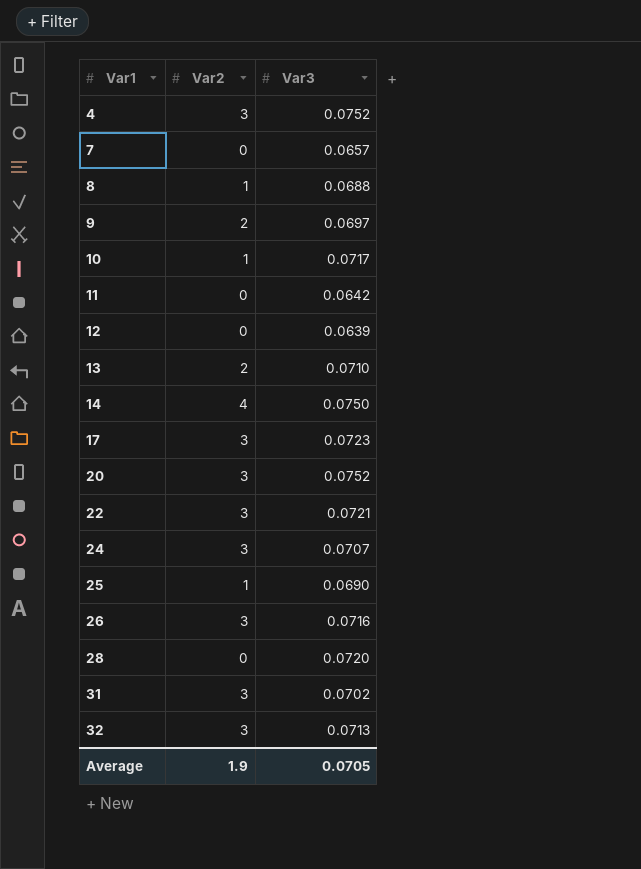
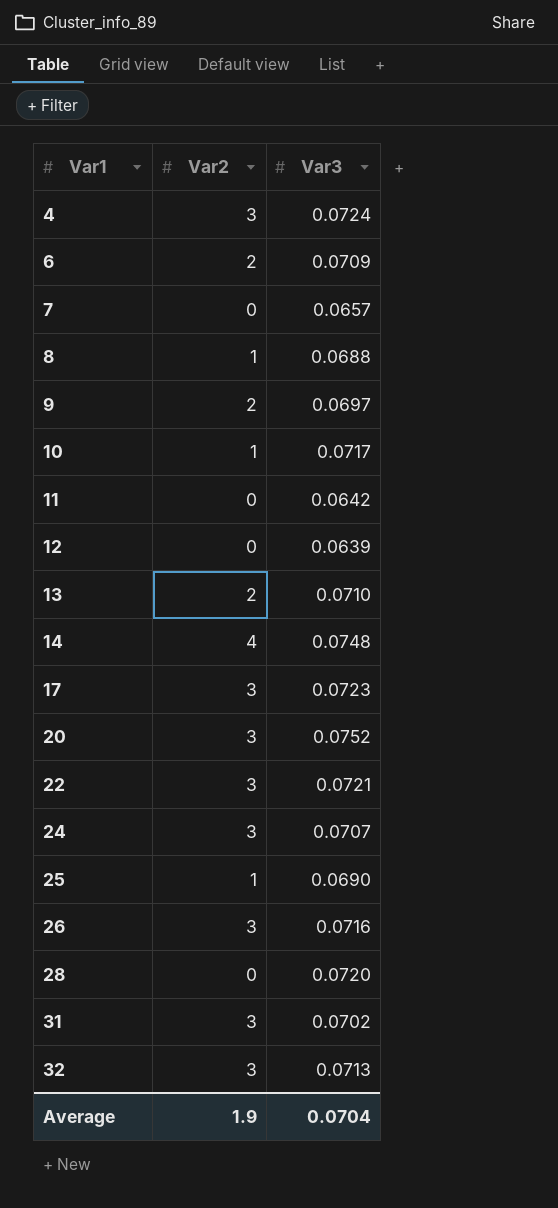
4 | Var3: 0.0752 -> 0.0724
row 6: none -> 2 | 0.0709
14 | Var3: 0.0750 -> 0.0748
Average | Var3: 0.0705 -> 0.0704

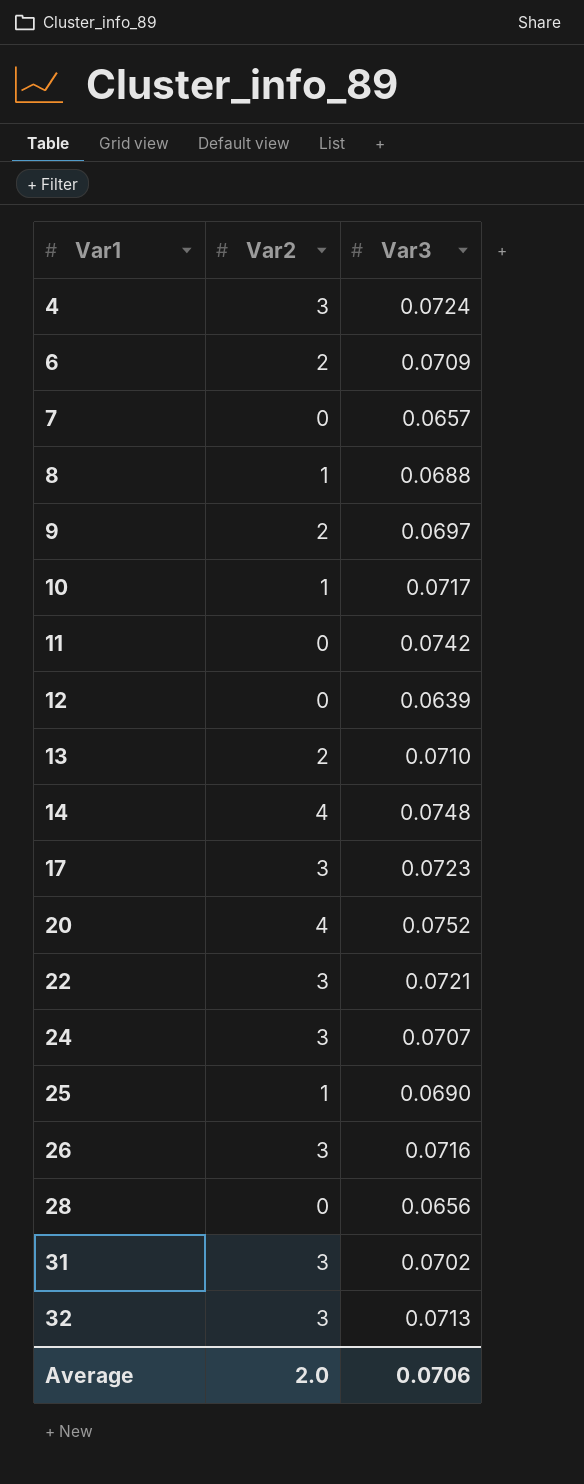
11 | Var3: 0.0642 -> 0.0742
20 | Var2: 3 -> 4
28 | Var3: 0.0720 -> 0.0656
Average | Var2: 1.9 -> 2.0
Average | Var3: 0.0704 -> 0.0706

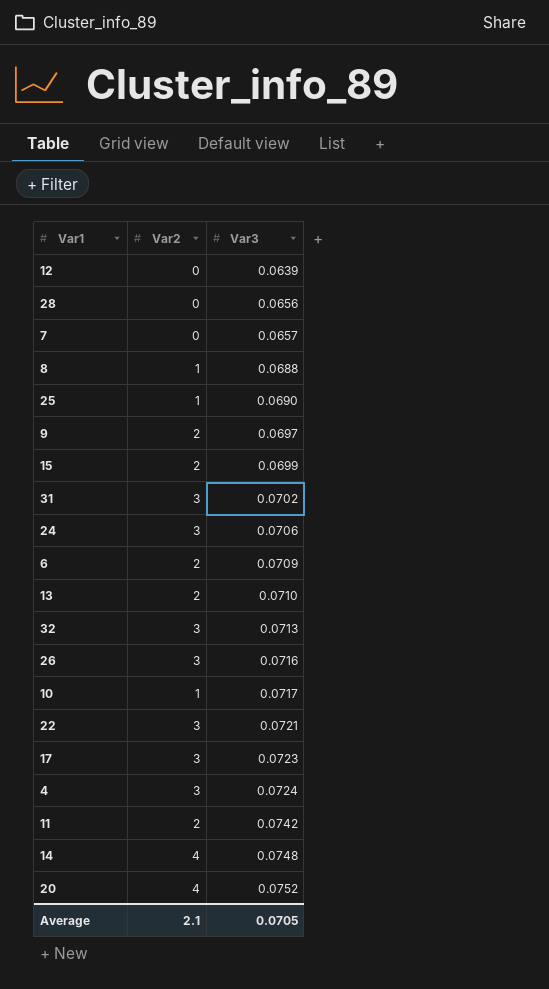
row order: Var1 ascending -> Var3 ascending
row 15: none -> 2 | 0.0699
24 | Var3: 0.0707 -> 0.0706
11 | Var2: 0 -> 2
Average | Var2: 2.0 -> 2.1
Average | Var3: 0.0706 -> 0.0705

